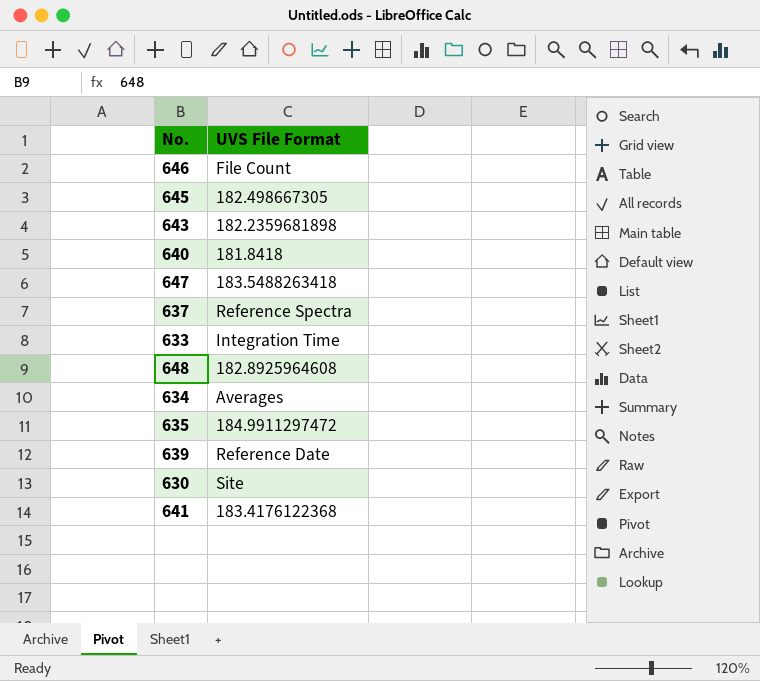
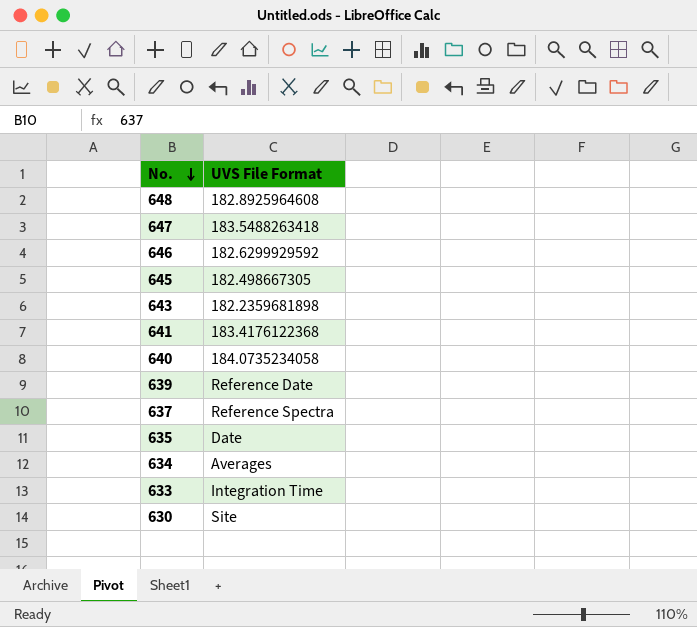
row order: none -> No. descending
646 | UVS File Format: File Count -> 182.6299929592
640 | UVS File Format: 181.8418 -> 184.0735234058
635 | UVS File Format: 184.9911297472 -> Date

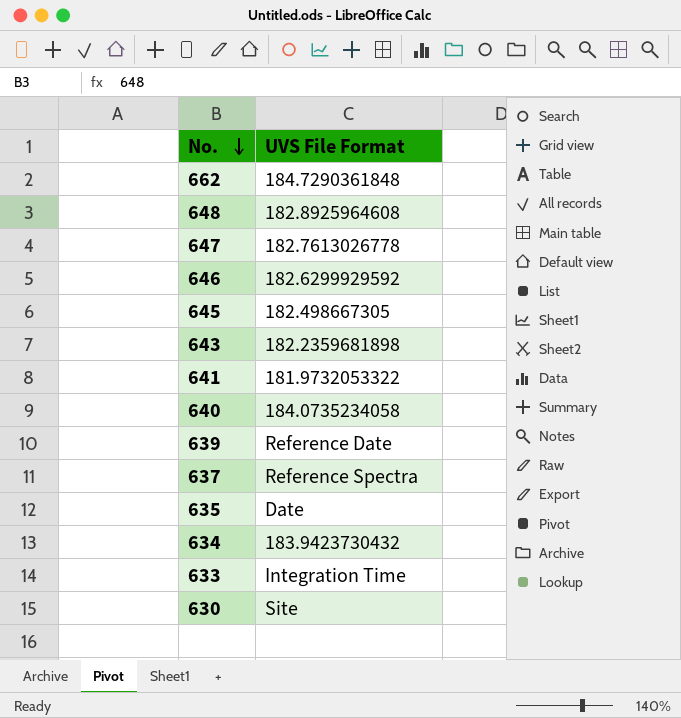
row 662: none -> 184.7290361848
647 | UVS File Format: 183.5488263418 -> 182.7613026778
641 | UVS File Format: 183.4176122368 -> 181.9732053322
634 | UVS File Format: Averages -> 183.9423730432

